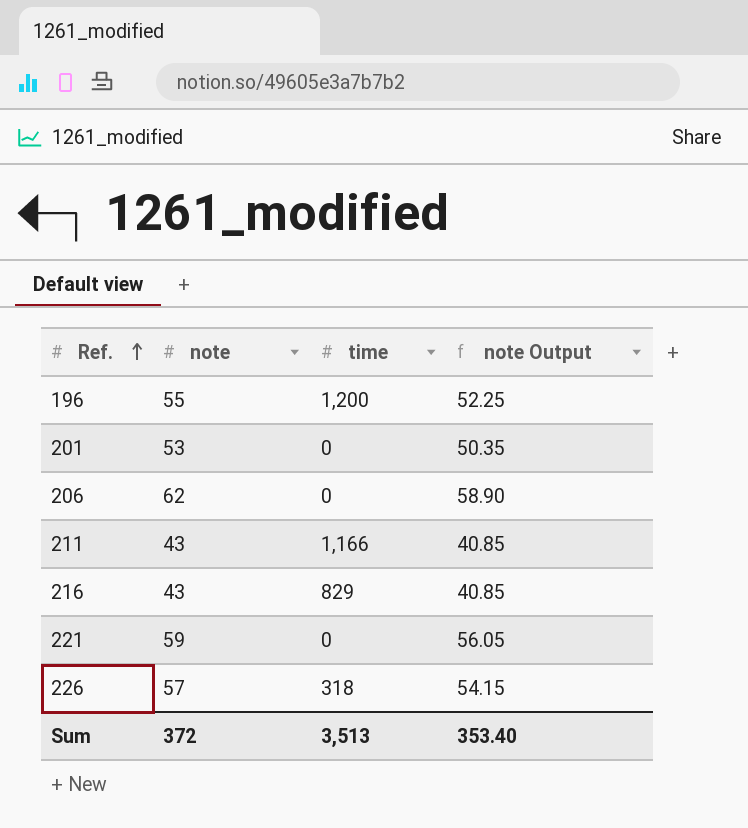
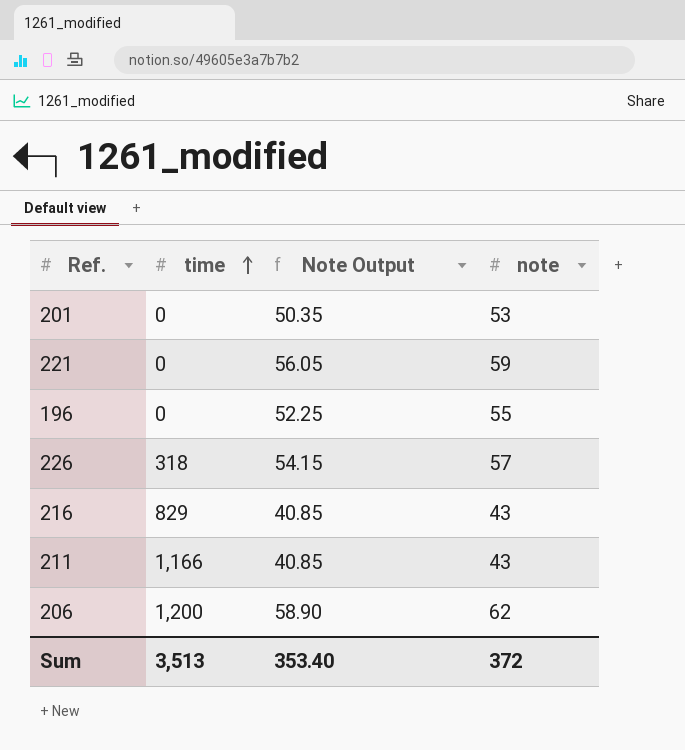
row order: Ref. ascending -> time ascending
column name: note Output -> Note Output
column note | position: 2 -> 4
196 | time: 1,200 -> 0
206 | time: 0 -> 1,200

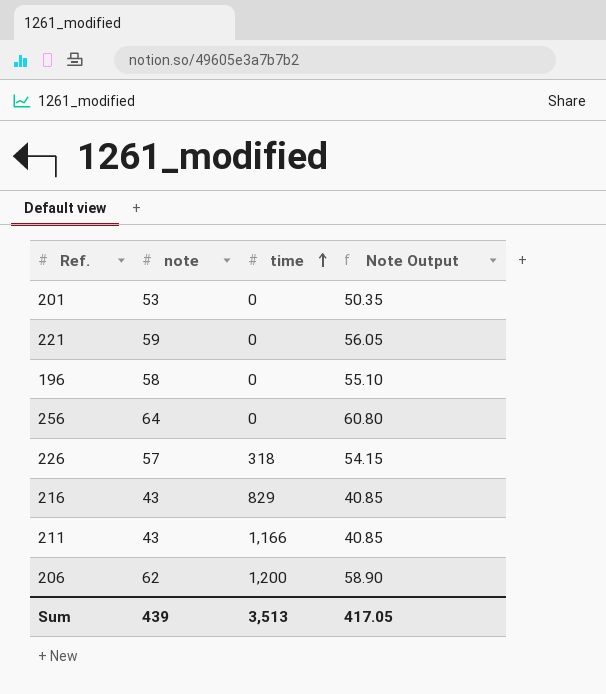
column note | position: 4 -> 2
196 | note: 55 -> 58
196 | Note Output: 52.25 -> 55.10
row 256: none -> 64 | 0 | 60.80
Sum | note: 372 -> 439
Sum | Note Output: 353.40 -> 417.05

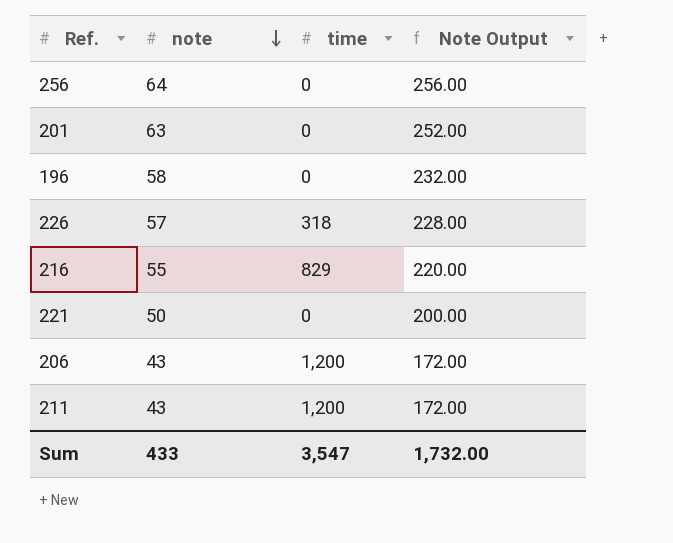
row order: time ascending -> note descending
column Note Output | formula: [note] * 0.95 -> [note] * 4
201 | note: 53 -> 63
216 | note: 43 -> 55
221 | note: 59 -> 50
206 | note: 62 -> 43
211 | time: 1,166 -> 1,200
Sum | note: 439 -> 433
Sum | time: 3,513 -> 3,547
Sum | Note Output: 417.05 -> 1,732.00

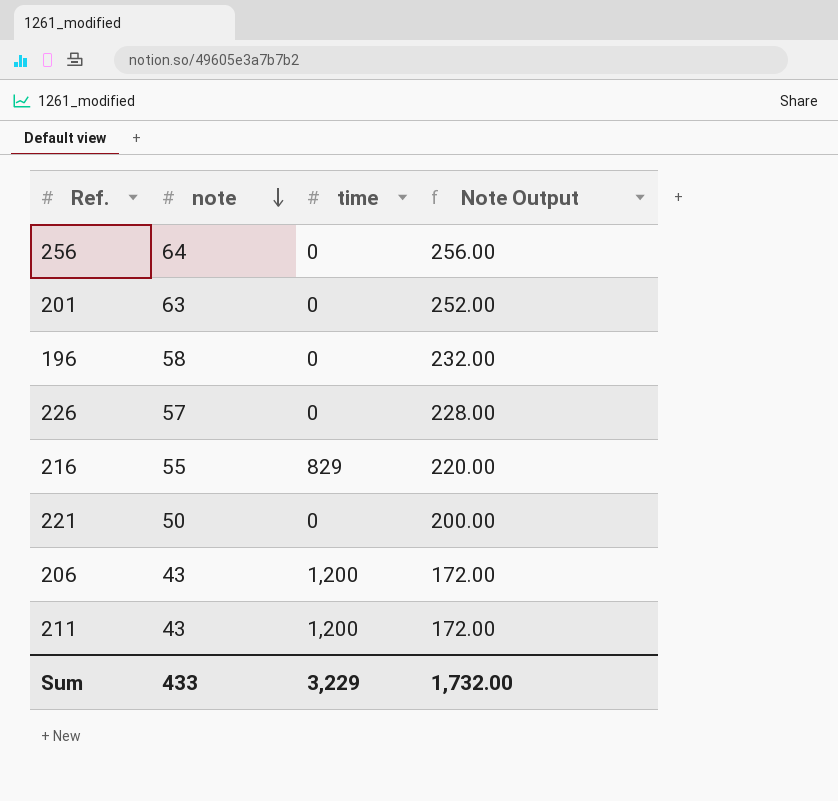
226 | time: 318 -> 0
Sum | time: 3,547 -> 3,229

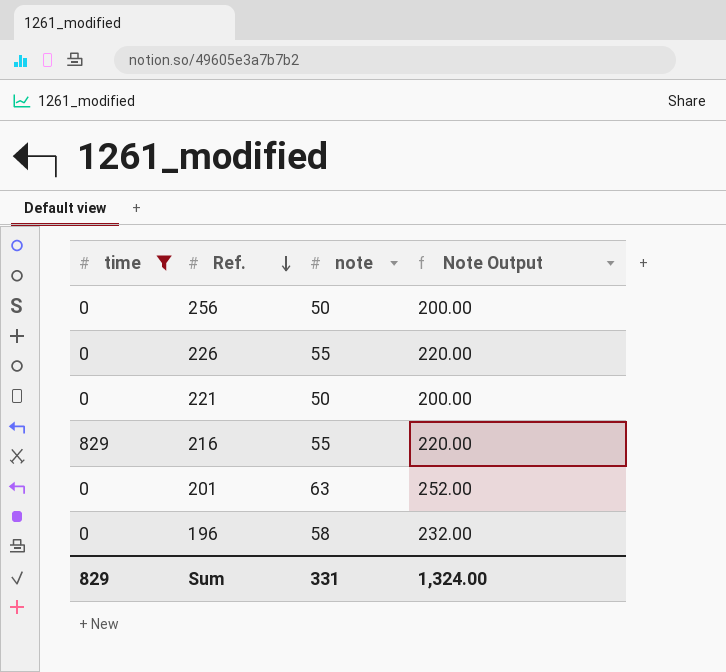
filter: none -> time != 1,200
row order: note descending -> Ref. descending
column time | position: 3 -> 1
256 | note: 64 -> 50
256 | Note Output: 256.00 -> 200.00
226 | note: 57 -> 55
226 | Note Output: 228.00 -> 220.00
Sum | time: 3,229 -> 829
Sum | note: 433 -> 331
Sum | Note Output: 1,732.00 -> 1,324.00

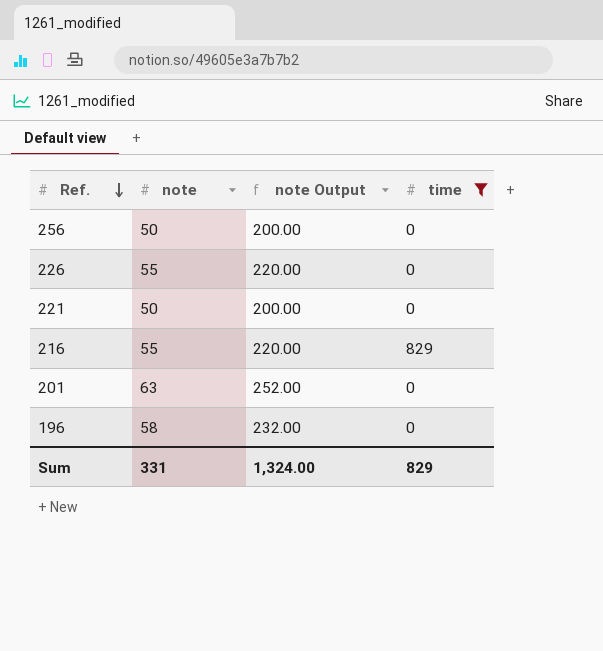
column name: Note Output -> note Output
column time | position: 1 -> 4

